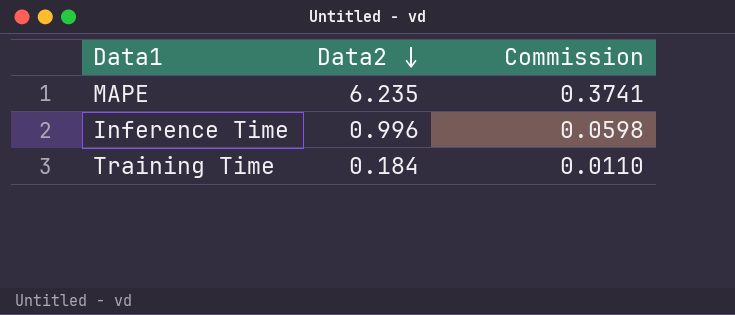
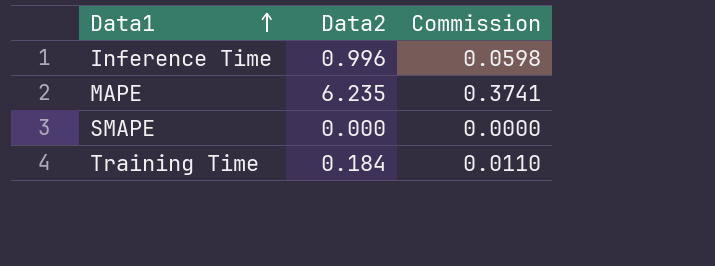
row order: Data2 descending -> Data1 ascending
row SMAPE: none -> 0.000 | 0.0000

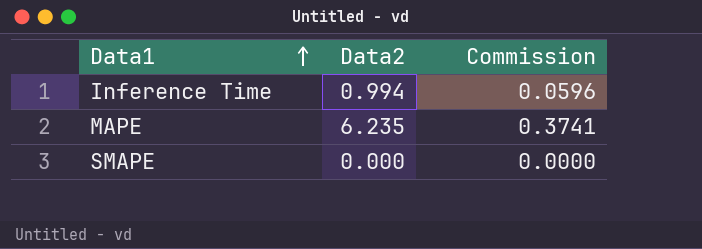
row Training Time: 0.184 | 0.0110 -> none
Inference Time | Data2: 0.996 -> 0.994
Inference Time | Commission: 0.0598 -> 0.0596

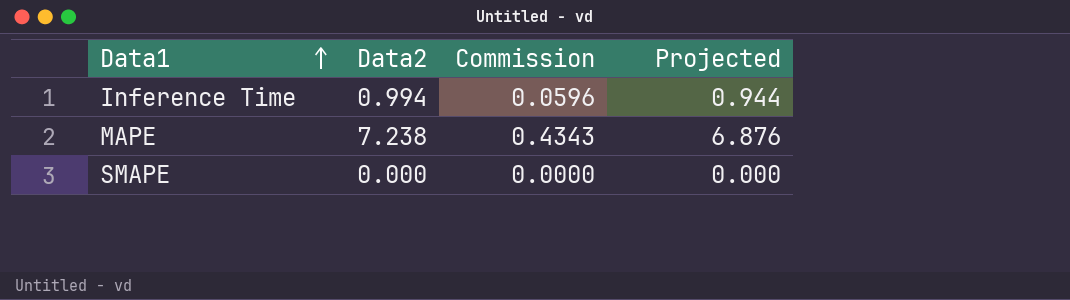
column Projected | formula: none -> [Data2] * 0.95
MAPE | Data2: 6.235 -> 7.238
MAPE | Commission: 0.3741 -> 0.4343

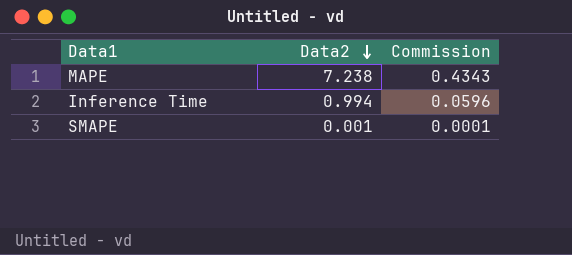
row order: Data1 ascending -> Data2 descending
column Projected | formula: [Data2] * 0.95 -> none
SMAPE | Data2: 0.000 -> 0.001
SMAPE | Commission: 0.0000 -> 0.0001

